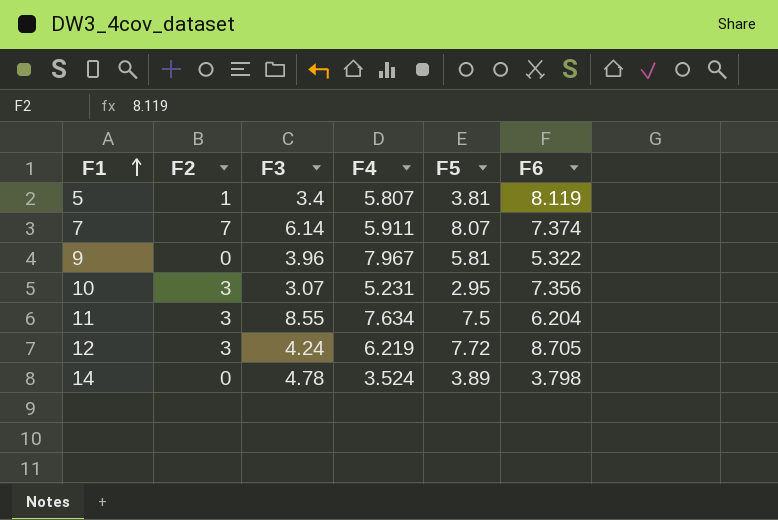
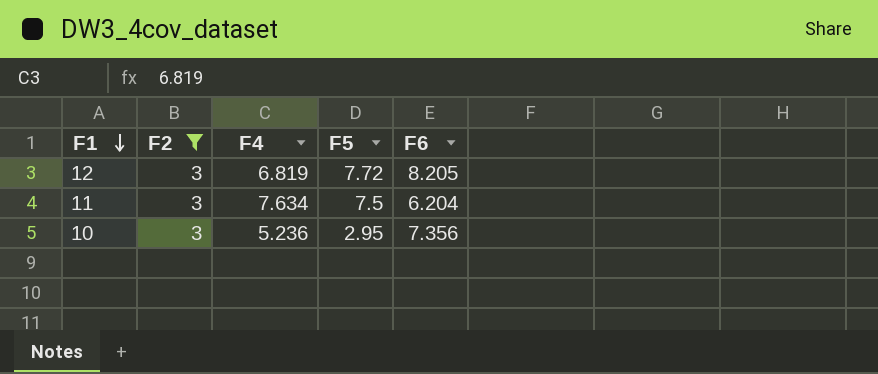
filter: none -> F2 = 3
row order: F1 ascending -> F1 descending
column F3 | position: 3 -> none
12 | F4: 6.219 -> 6.819
12 | F6: 8.705 -> 8.205
10 | F4: 5.231 -> 5.236

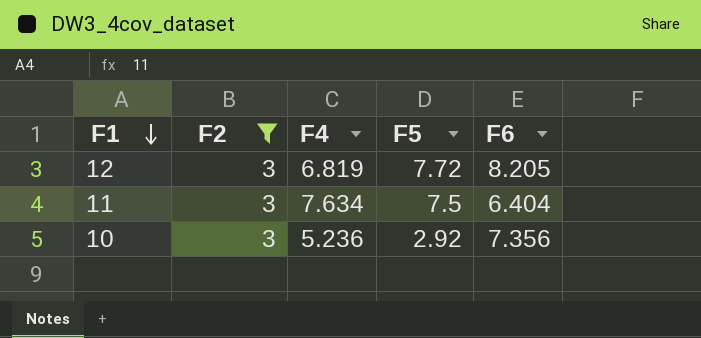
11 | F6: 6.204 -> 6.404
10 | F5: 2.95 -> 2.92

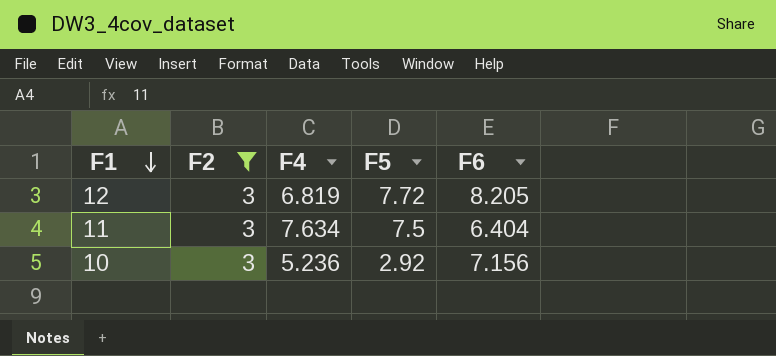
10 | F6: 7.356 -> 7.156

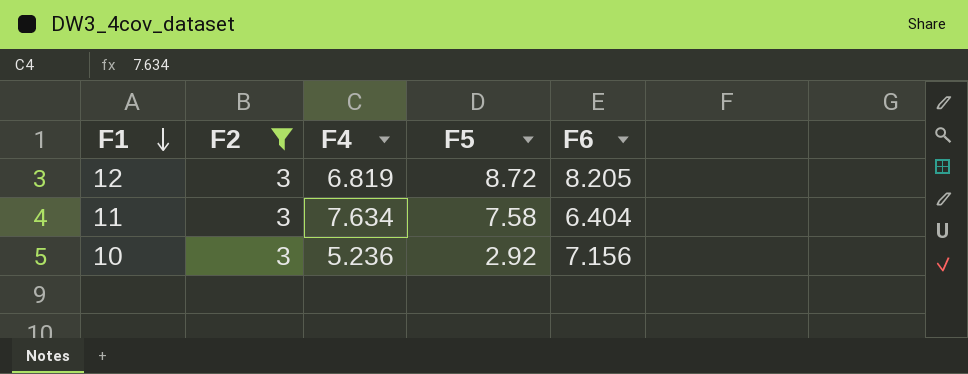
12 | F5: 7.72 -> 8.72
11 | F5: 7.5 -> 7.58

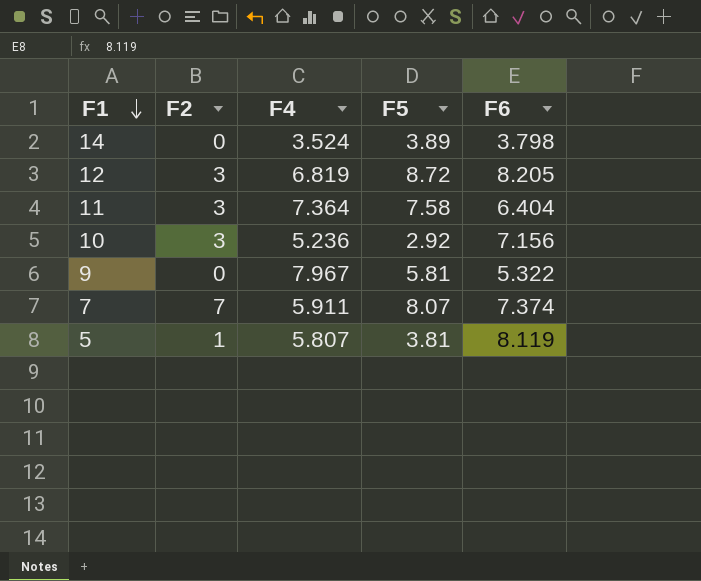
filter: F2 = 3 -> none
11 | F4: 7.634 -> 7.364

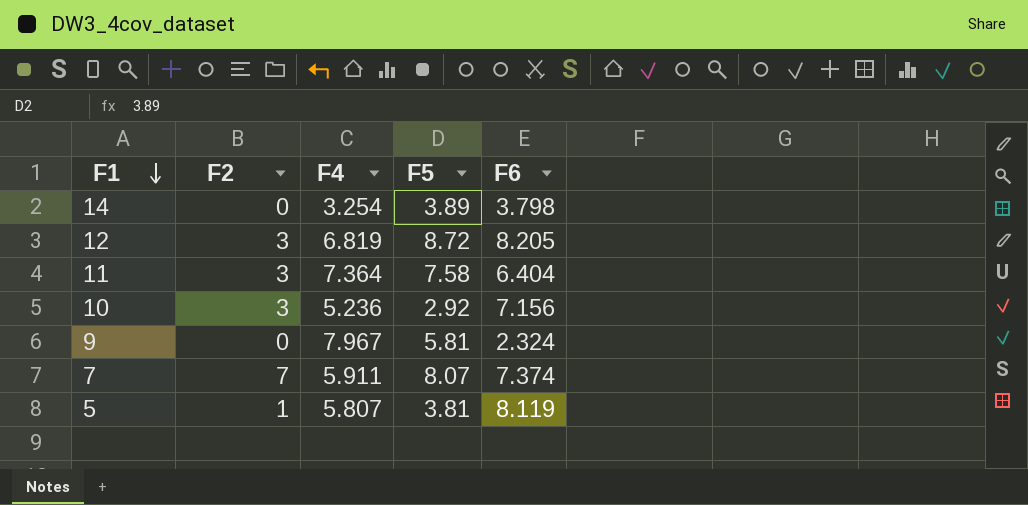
14 | F4: 3.524 -> 3.254
9 | F6: 5.322 -> 2.324

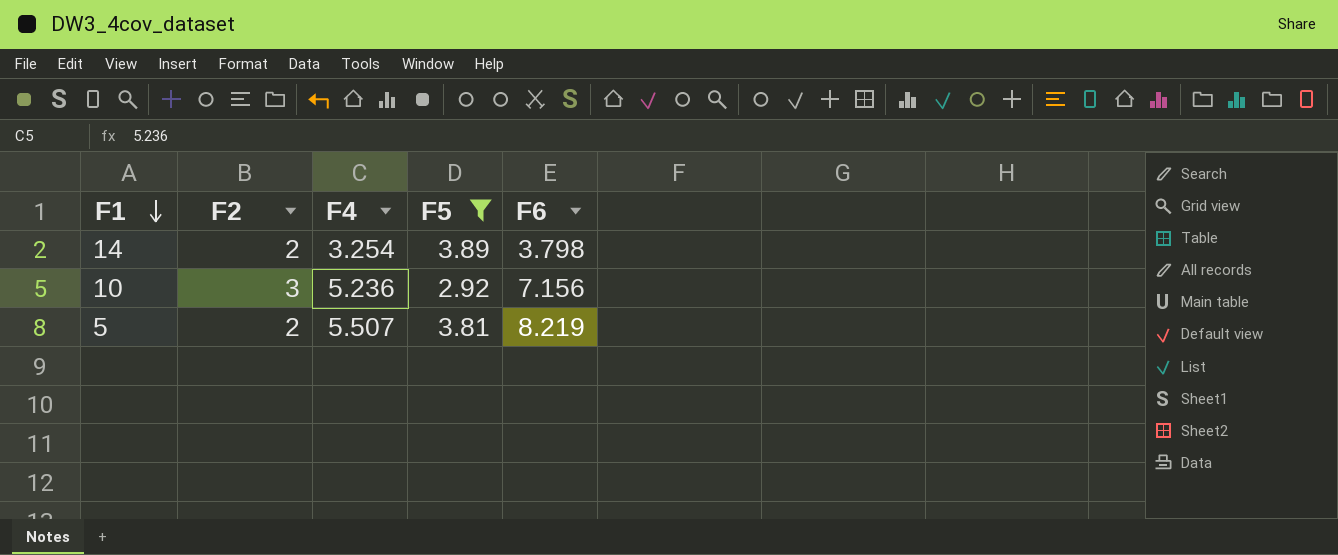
filter: none -> F5 <= 3.89
14 | F2: 0 -> 2
5 | F2: 1 -> 2
5 | F4: 5.807 -> 5.507
5 | F6: 8.119 -> 8.219

